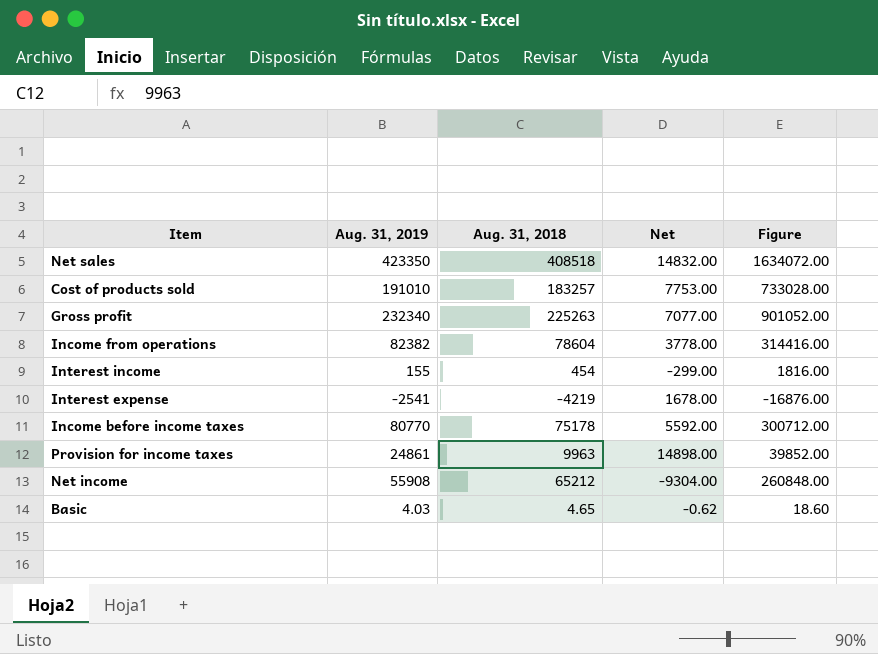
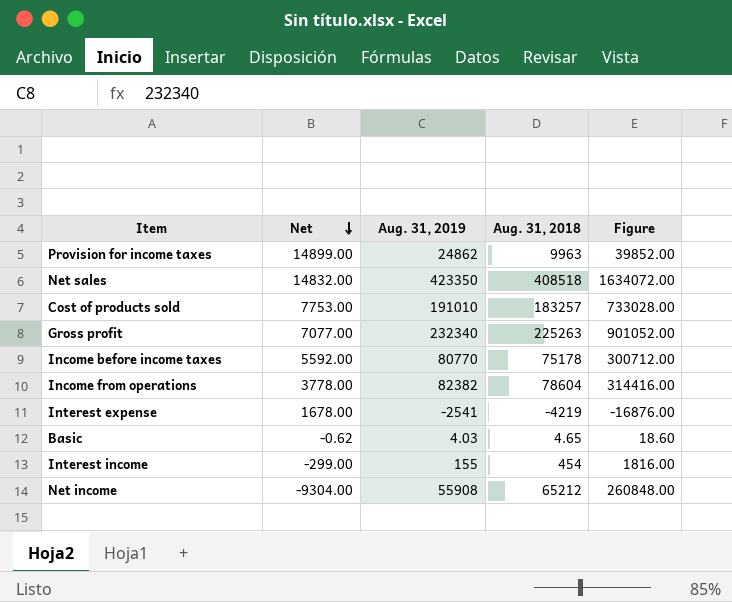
row order: none -> Net descending
column Net | position: 4 -> 2
Provision for income taxes | Net: 14898.00 -> 14899.00
Provision for income taxes | Aug. 31, 2019: 24861 -> 24862

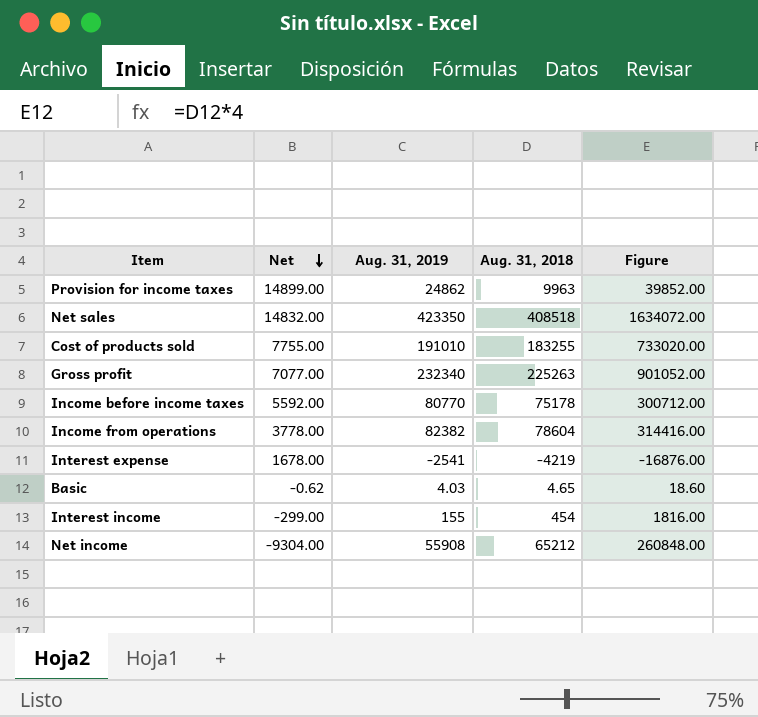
Cost of products sold | Net: 7753.00 -> 7755.00
Cost of products sold | Aug. 31, 2018: 183257 -> 183255
Cost of products sold | Figure: 733028.00 -> 733020.00

